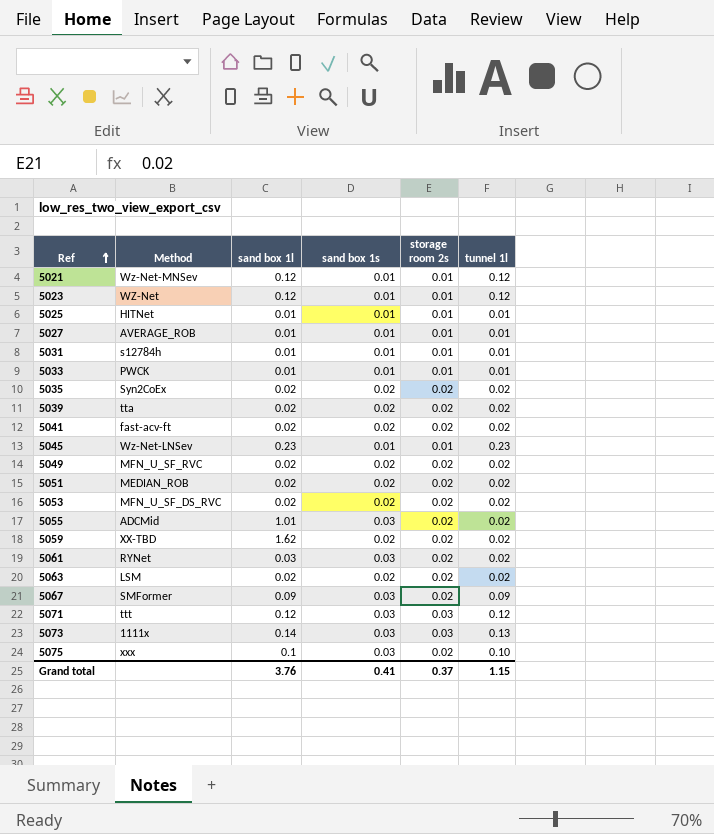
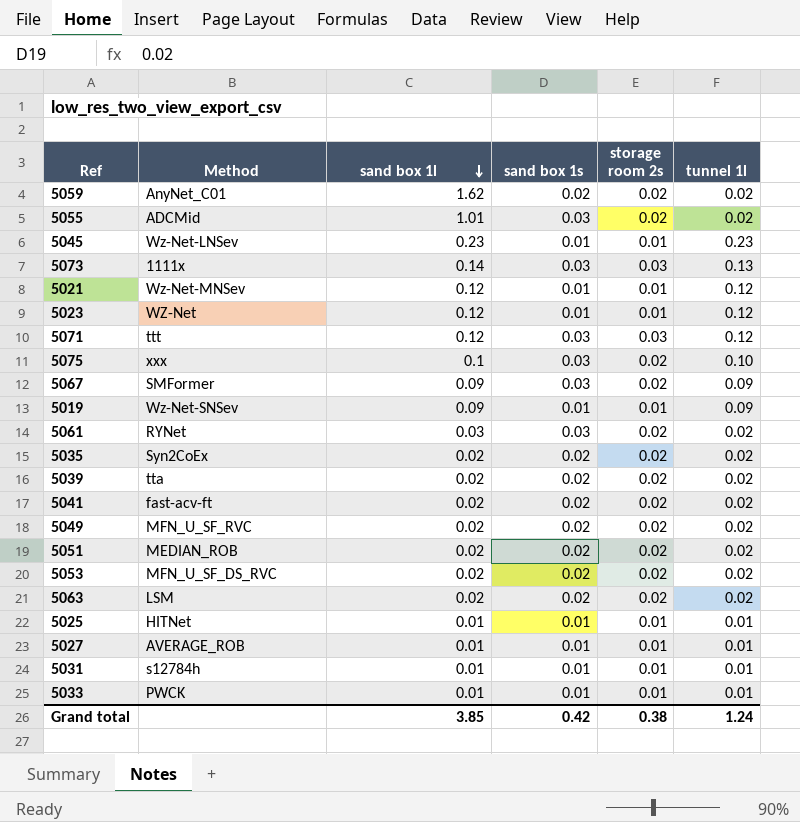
row order: Ref ascending -> sand box 1l descending
5059 | Method: XX-TBD -> AnyNet_C01
row 5019: none -> Wz-Net-SNSev | 0.09 | 0.01 | 0.01 | 0.09
Grand total | sand box 1l: 3.76 -> 3.85
Grand total | sand box 1s: 0.41 -> 0.42
Grand total | storage room 2s: 0.37 -> 0.38
Grand total | tunnel 1l: 1.15 -> 1.24

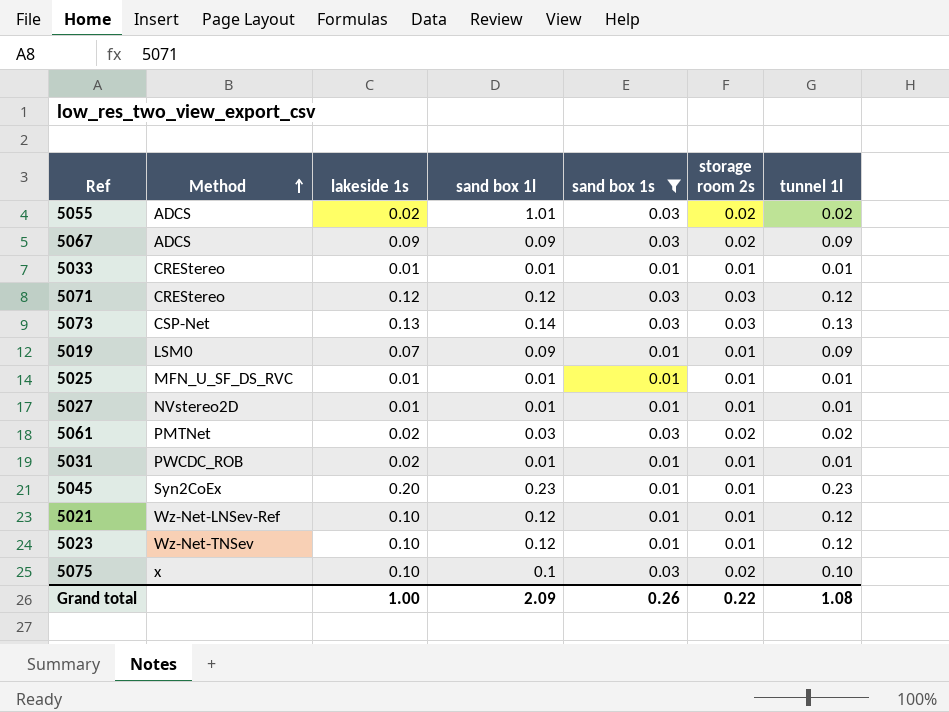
filter: none -> sand box 1s != 0.02
row order: sand box 1l descending -> Method ascending
column lakeside 1s | position: none -> 3
5055 | Method: ADCMid -> ADCS
5067 | Method: SMFormer -> ADCS
5033 | Method: PWCK -> CREStereo
5071 | Method: ttt -> CREStereo
5073 | Method: 1111x -> CSP-Net
5019 | Method: Wz-Net-SNSev -> LSM0
5025 | Method: HITNet -> MFN_U_SF_DS_RVC
5027 | Method: AVERAGE_ROB -> NVstereo2D
5061 | Method: RYNet -> PMTNet
5031 | Method: s12784h -> PWCDC_ROB
5045 | Method: Wz-Net-LNSev -> Syn2CoEx
5021 | Method: Wz-Net-MNSev -> Wz-Net-LNSev-Ref
5023 | Method: WZ-Net -> Wz-Net-TNSev
5075 | Method: xxx -> x
Grand total | sand box 1l: 3.85 -> 2.09
Grand total | sand box 1s: 0.42 -> 0.26
Grand total | storage room 2s: 0.38 -> 0.22
Grand total | tunnel 1l: 1.24 -> 1.08

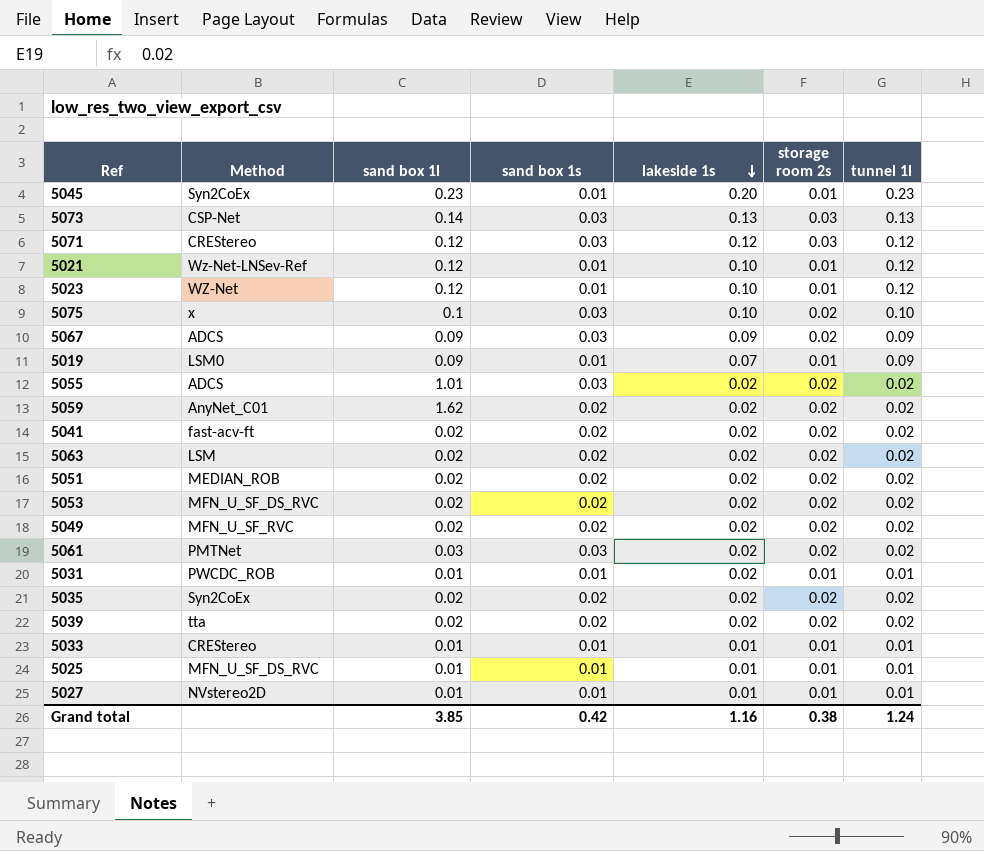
filter: sand box 1s != 0.02 -> none
row order: Method ascending -> lakeside 1s descending
column lakeside 1s | position: 3 -> 5
5023 | Method: Wz-Net-TNSev -> WZ-Net
Grand total | sand box 1l: 2.09 -> 3.85
Grand total | sand box 1s: 0.26 -> 0.42
Grand total | lakeside 1s: 1.00 -> 1.16
Grand total | storage room 2s: 0.22 -> 0.38
Grand total | tunnel 1l: 1.08 -> 1.24

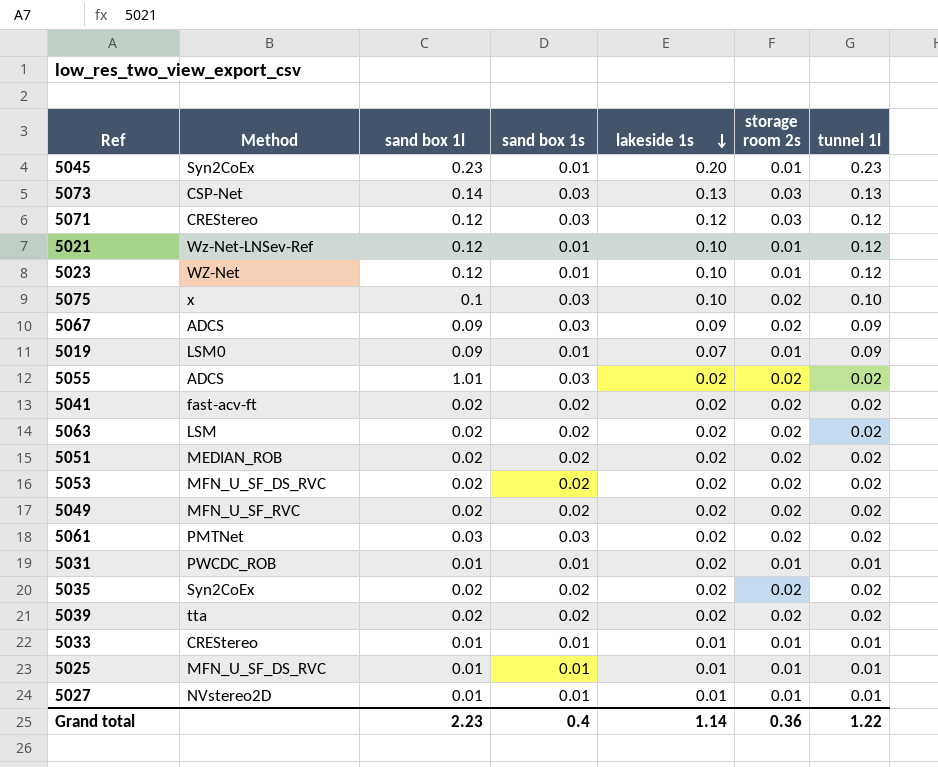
row 5059: AnyNet_C01 | 1.62 | 0.02 | 0.02 | 0.02 | 0.02 -> none
Grand total | sand box 1l: 3.85 -> 2.23
Grand total | sand box 1s: 0.42 -> 0.4
Grand total | lakeside 1s: 1.16 -> 1.14
Grand total | storage room 2s: 0.38 -> 0.36
Grand total | tunnel 1l: 1.24 -> 1.22

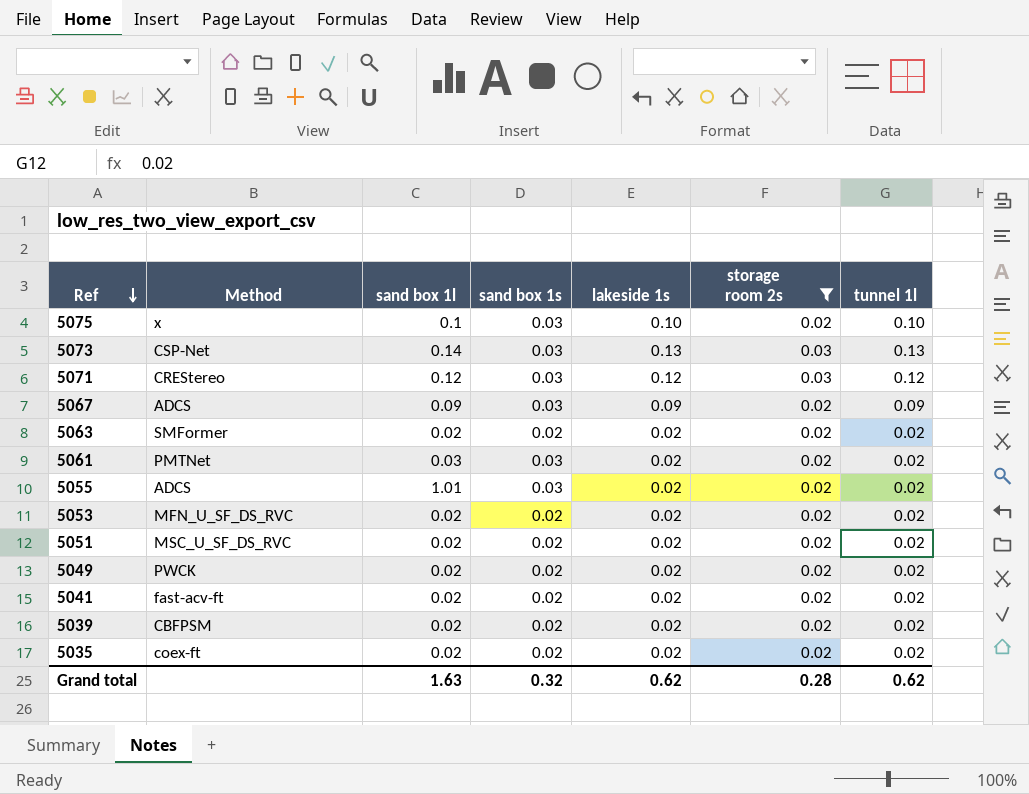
filter: none -> storage room 2s != 0.01
row order: lakeside 1s descending -> Ref descending
5063 | Method: LSM -> SMFormer
5051 | Method: MEDIAN_ROB -> MSC_U_SF_DS_RVC
5049 | Method: MFN_U_SF_RVC -> PWCK
5039 | Method: tta -> CBFPSM
5035 | Method: Syn2CoEx -> coex-ft
Grand total | sand box 1l: 2.23 -> 1.63
Grand total | sand box 1s: 0.4 -> 0.32
Grand total | lakeside 1s: 1.14 -> 0.62
Grand total | storage room 2s: 0.36 -> 0.28
Grand total | tunnel 1l: 1.22 -> 0.62

